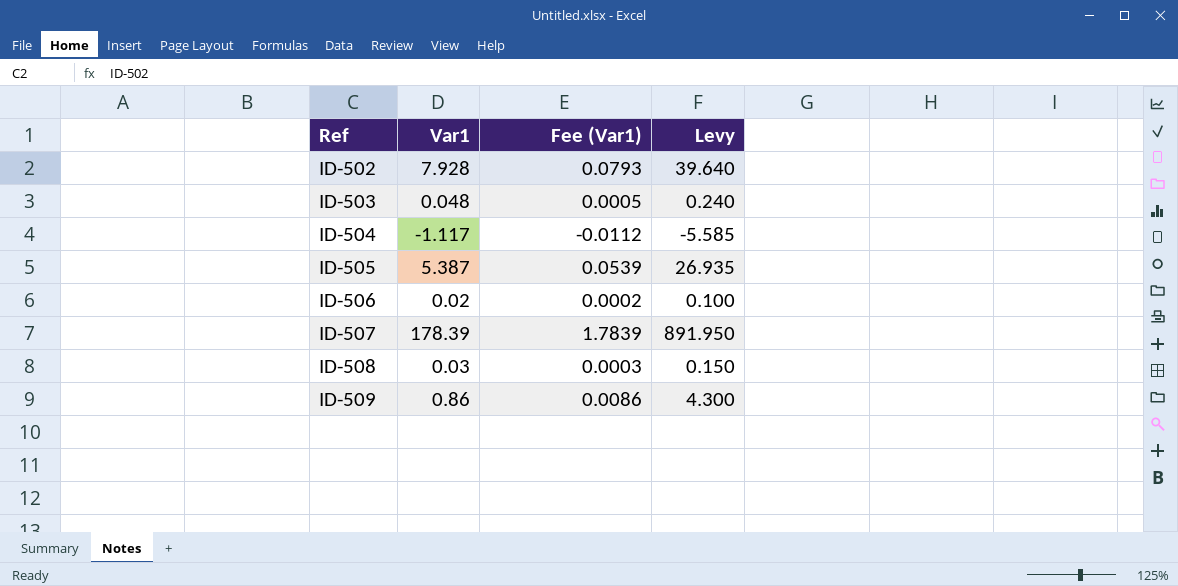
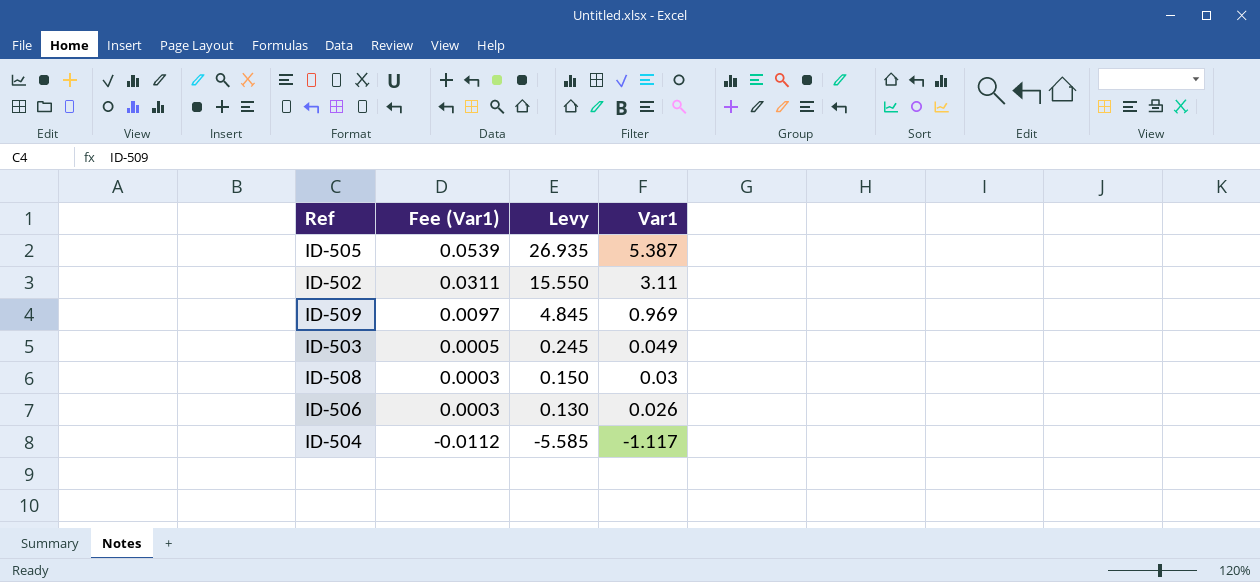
row order: Ref ascending -> Fee (Var1) descending
column Var1 | position: 2 -> 4
row ID-507: 178.39 | 1.7839 | 891.950 -> none
ID-502 | Fee (Var1): 0.0793 -> 0.0311
ID-502 | Levy: 39.640 -> 15.550
ID-502 | Var1: 7.928 -> 3.11
ID-509 | Fee (Var1): 0.0086 -> 0.0097
ID-509 | Levy: 4.300 -> 4.845
ID-509 | Var1: 0.86 -> 0.969
ID-503 | Levy: 0.240 -> 0.245
ID-503 | Var1: 0.048 -> 0.049
ID-506 | Fee (Var1): 0.0002 -> 0.0003
ID-506 | Levy: 0.100 -> 0.130
ID-506 | Var1: 0.02 -> 0.026

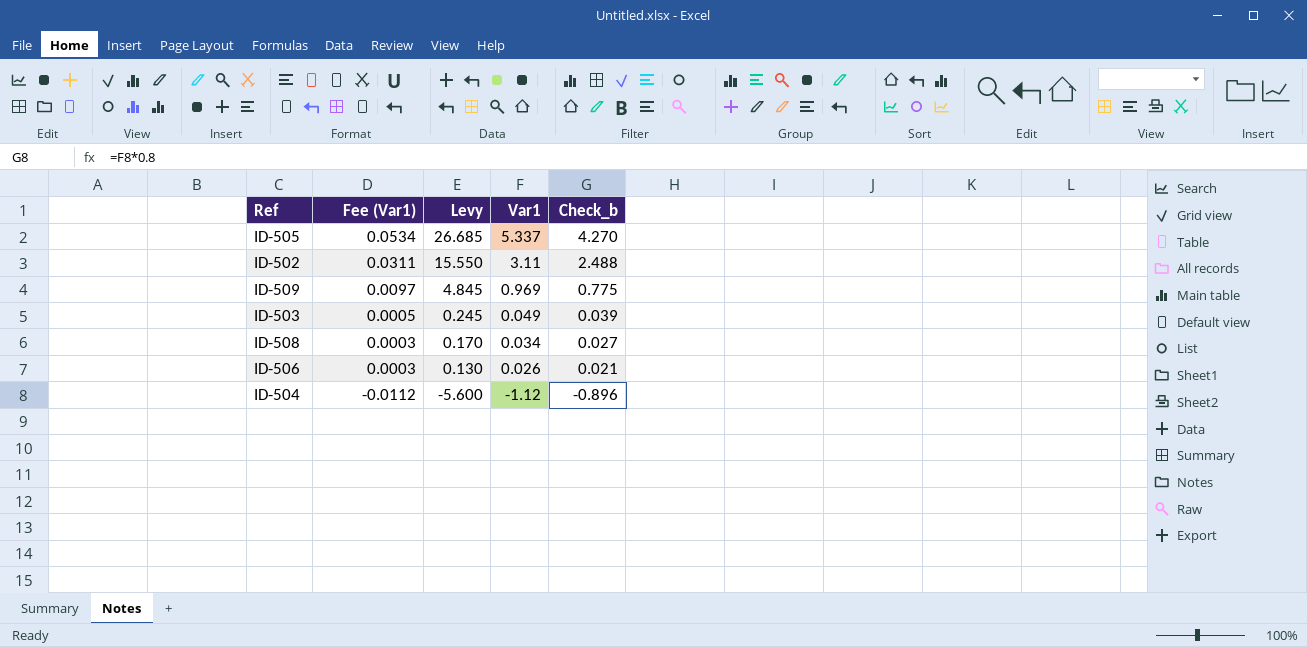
column Check_b | formula: none -> [Var1] * 0.8
ID-505 | Fee (Var1): 0.0539 -> 0.0534
ID-505 | Levy: 26.935 -> 26.685
ID-505 | Var1: 5.387 -> 5.337
ID-508 | Levy: 0.150 -> 0.170
ID-508 | Var1: 0.03 -> 0.034
ID-504 | Levy: -5.585 -> -5.600
ID-504 | Var1: -1.117 -> -1.12

